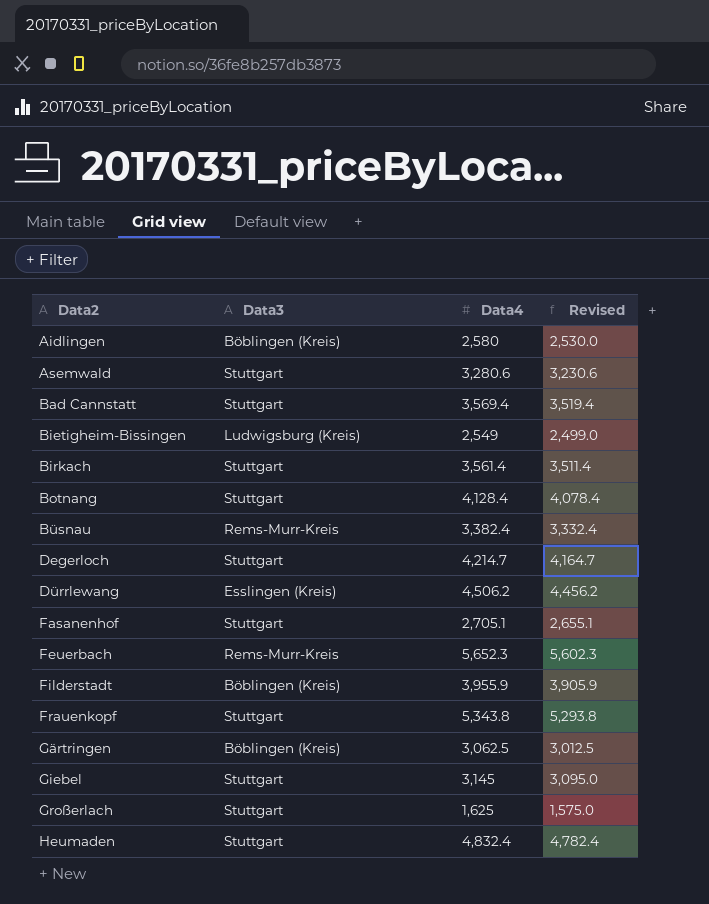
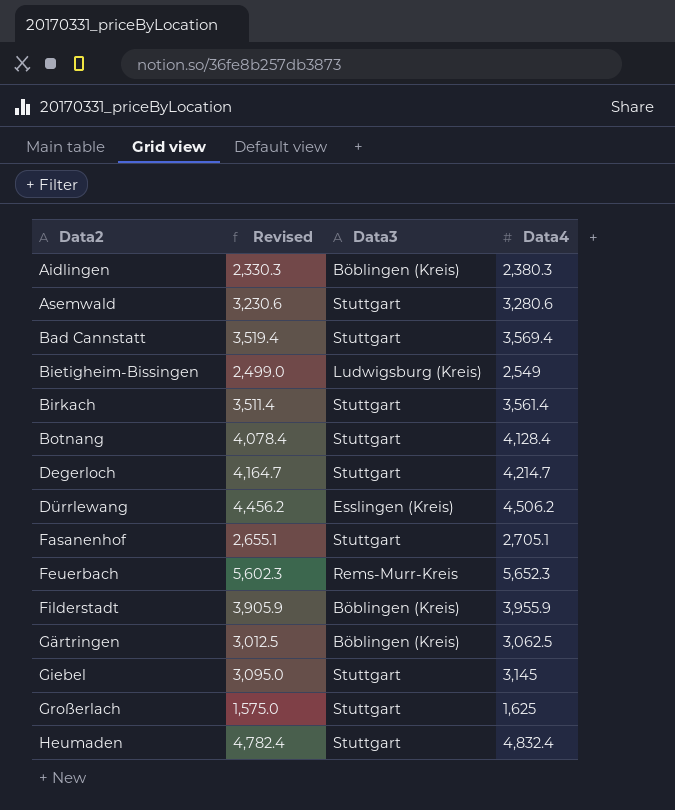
column Revised | position: 4 -> 2
row Büsnau: Rems-Murr-Kreis | 3,382.4 | 3,332.4 -> none
row Frauenkopf: Stuttgart | 5,343.8 | 5,293.8 -> none
Aidlingen | Revised: 2,530.0 -> 2,330.3
Aidlingen | Data4: 2,580 -> 2,380.3

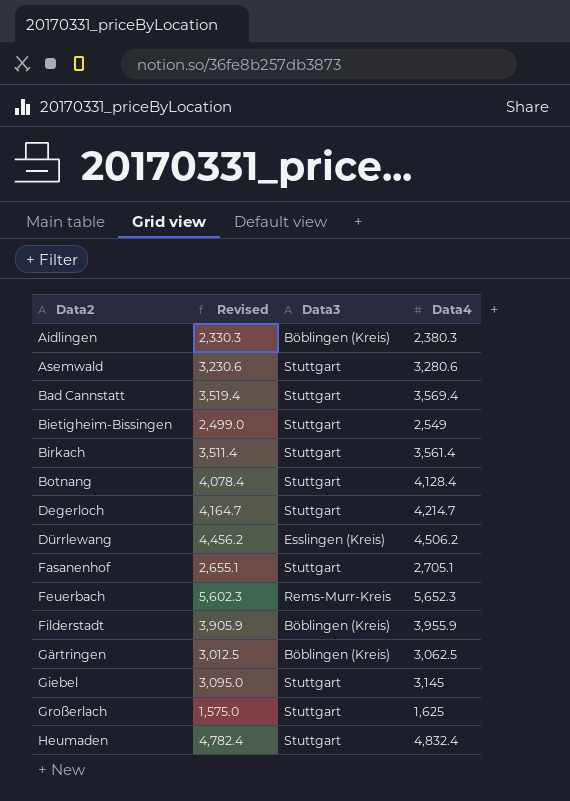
Bietigheim-Bissingen | Data3: Ludwigsburg (Kreis) -> Stuttgart

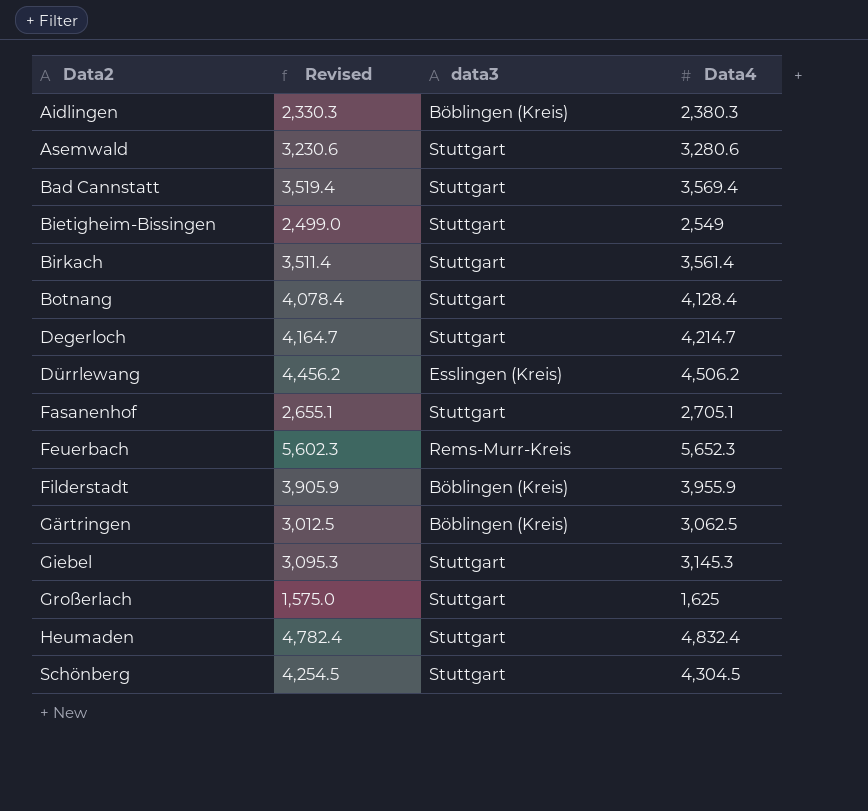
column name: Data3 -> data3
Giebel | Revised: 3,095.0 -> 3,095.3
Giebel | Data4: 3,145 -> 3,145.3
row Schönberg: none -> 4,254.5 | Stuttgart | 4,304.5

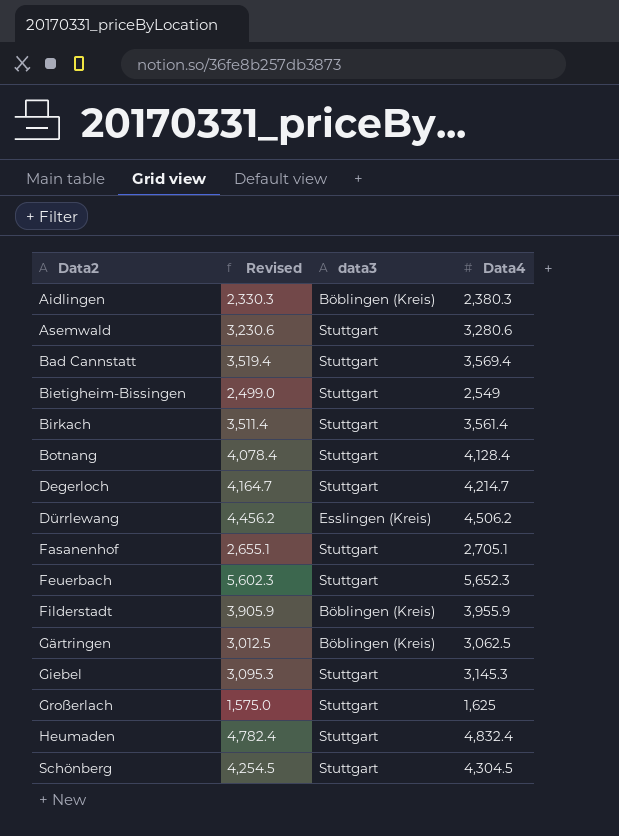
Feuerbach | data3: Rems-Murr-Kreis -> Stuttgart

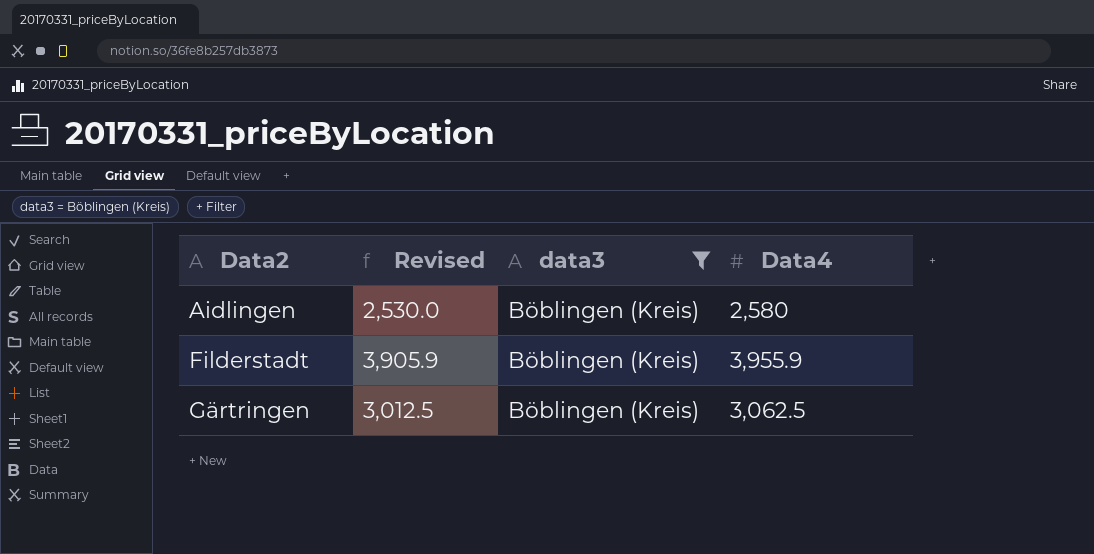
filter: none -> data3 = Böblingen (Kreis)
Aidlingen | Revised: 2,330.3 -> 2,530.0
Aidlingen | Data4: 2,380.3 -> 2,580

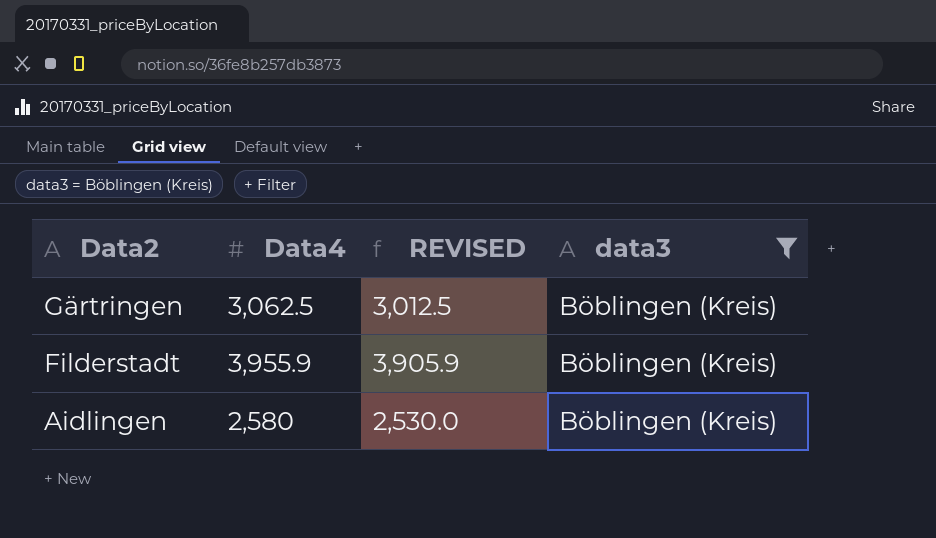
row order: Data2 ascending -> Data2 descending
column Data4 | position: 4 -> 2
column name: Revised -> REVISED

